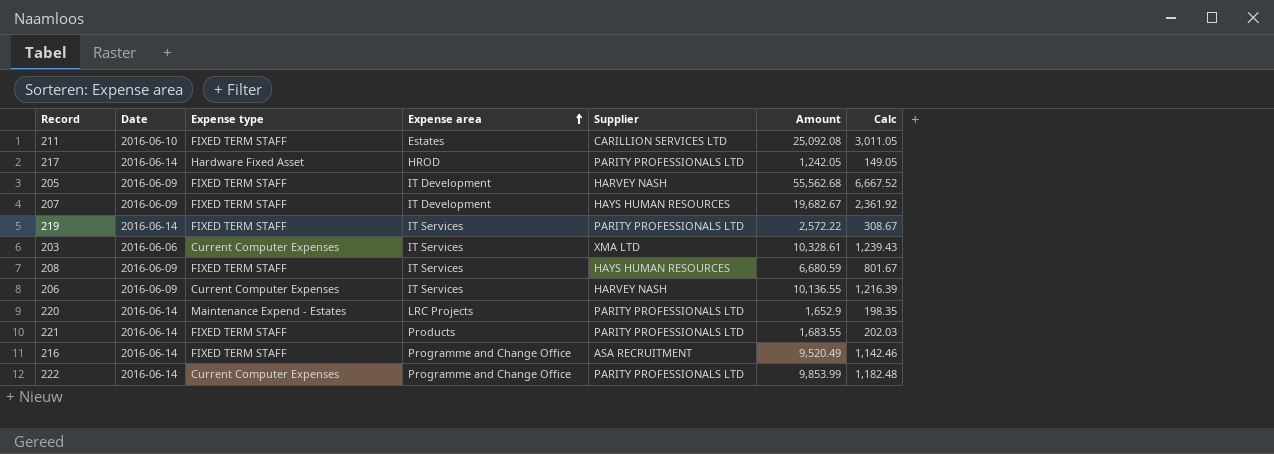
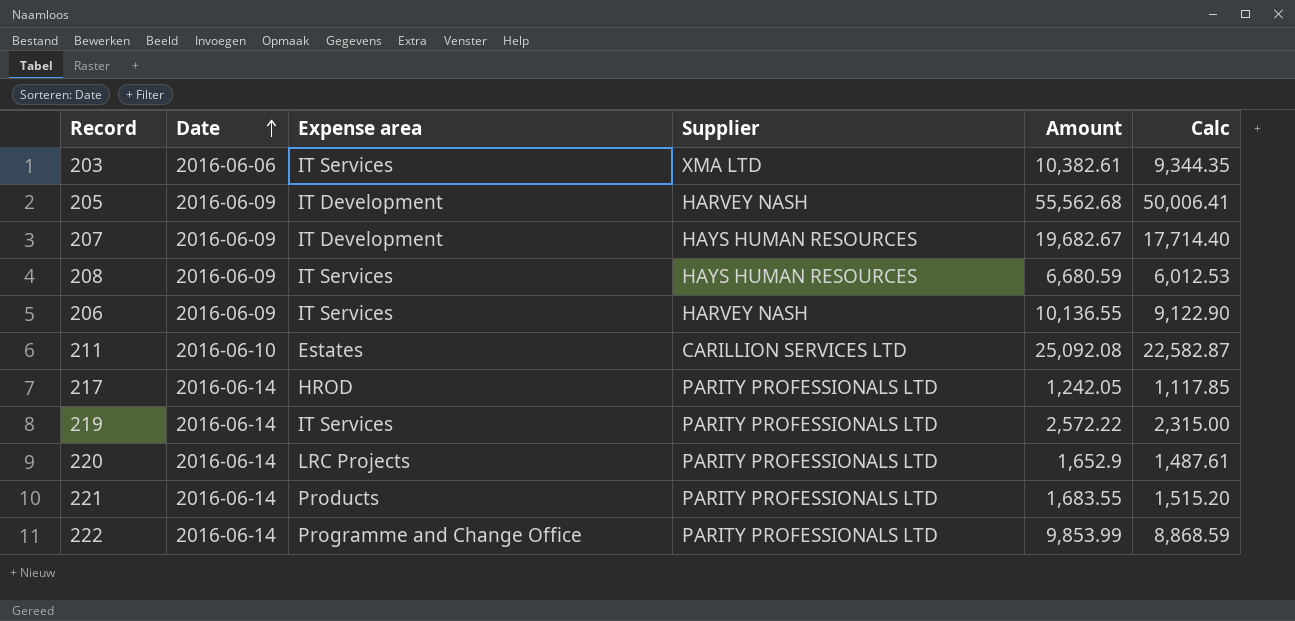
row order: Expense area ascending -> Date ascending
column Expense type | position: 3 -> none
column Calc | formula: [Amount] * 0.12 -> [Amount] * 0.9
row 216: 2016-06-14 | FIXED TERM STAFF | Programme and Change Office | ASA RECRUITMENT | 9,520.49 | 1,142.46 -> none
203 | Amount: 10,328.61 -> 10,382.61

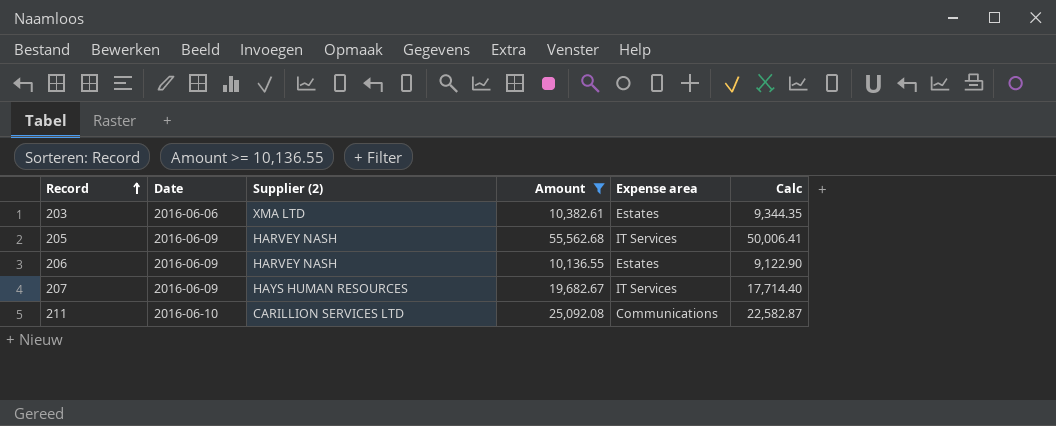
filter: none -> Amount >= 10,136.55
row order: Date ascending -> Record ascending
column name: Supplier -> Supplier (2)
column Expense area | position: 3 -> 5
203 | Expense area: IT Services -> Estates
205 | Expense area: IT Development -> IT Services
206 | Expense area: IT Services -> Estates
207 | Expense area: IT Development -> IT Services
211 | Expense area: Estates -> Communications

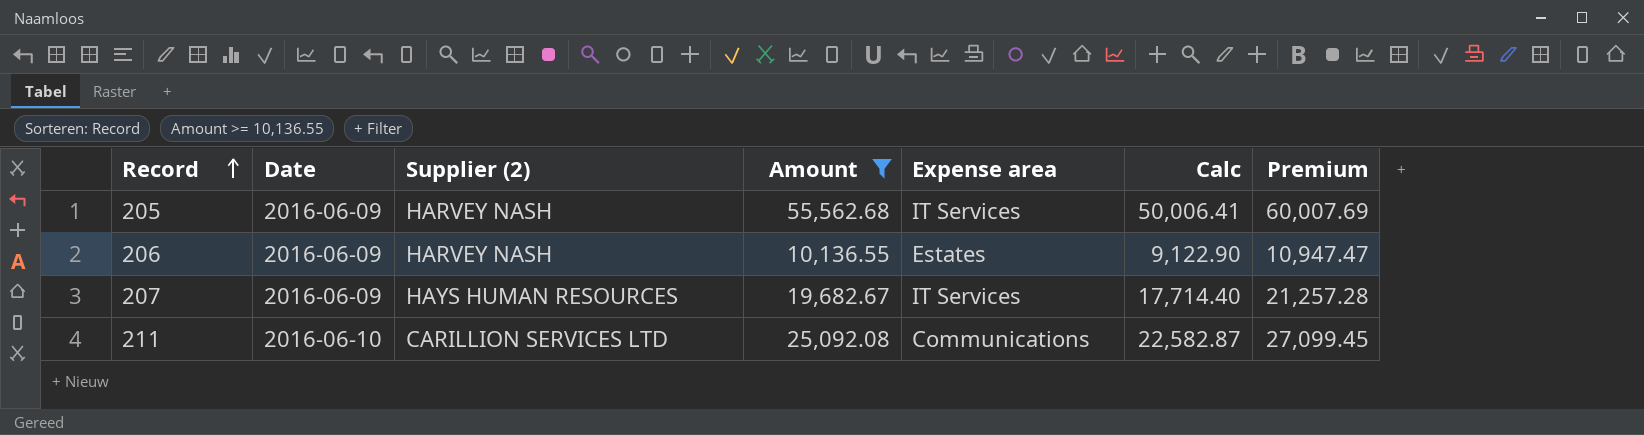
column Premium | formula: none -> [Amount] * 1.08
row 203: 2016-06-06 | XMA LTD | 10,382.61 | Estates | 9,344.35 -> none

